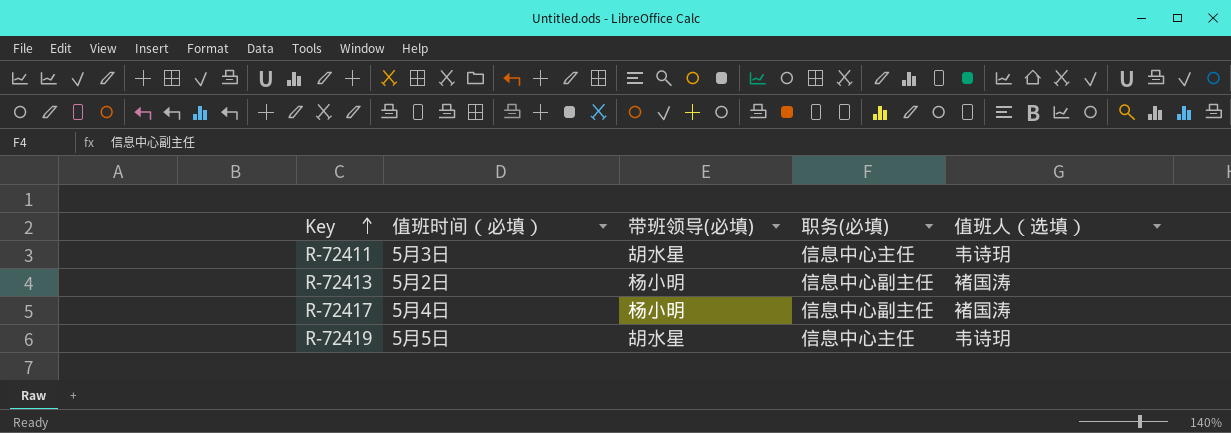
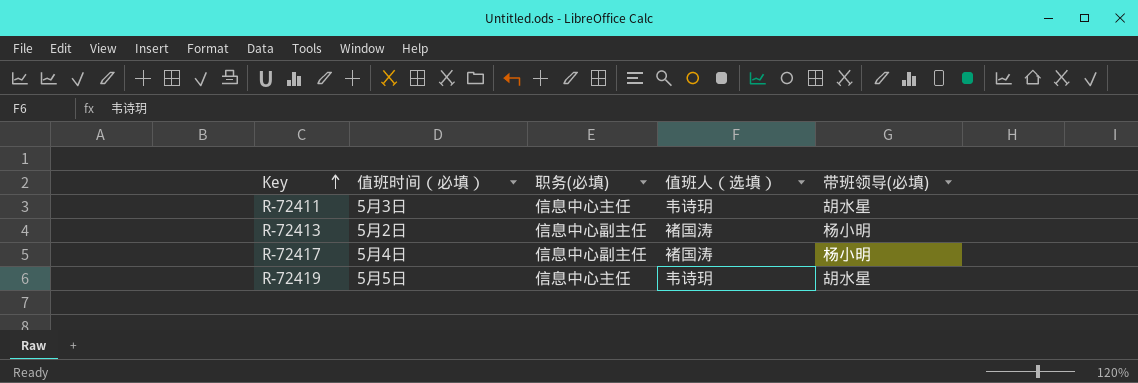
column 带班领导(必填) | position: 3 -> 5

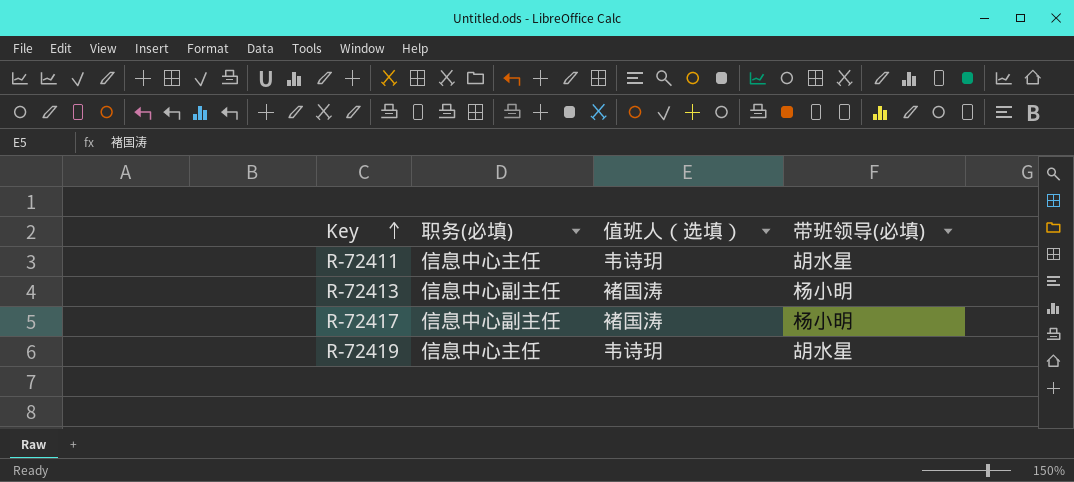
column 值班时间（必填） | position: 2 -> none

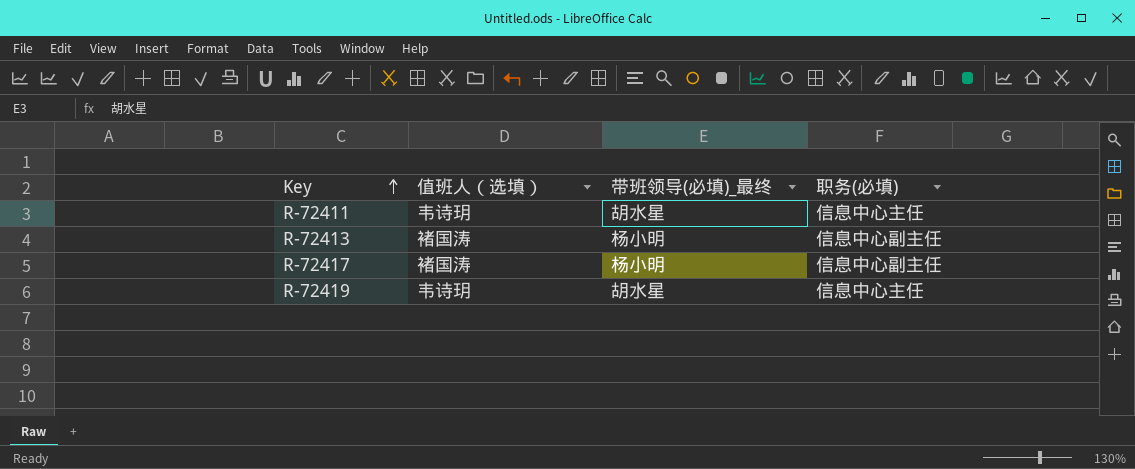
column name: 带班领导(必填) -> 带班领导(必填)_最终
column 职务(必填) | position: 2 -> 4

